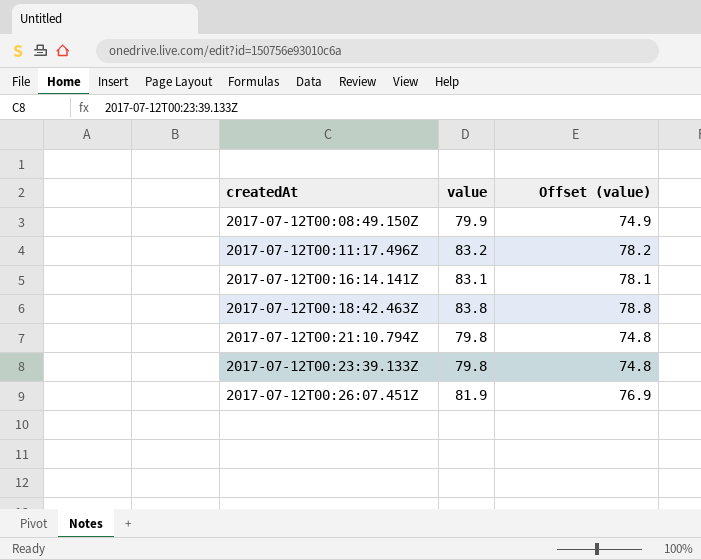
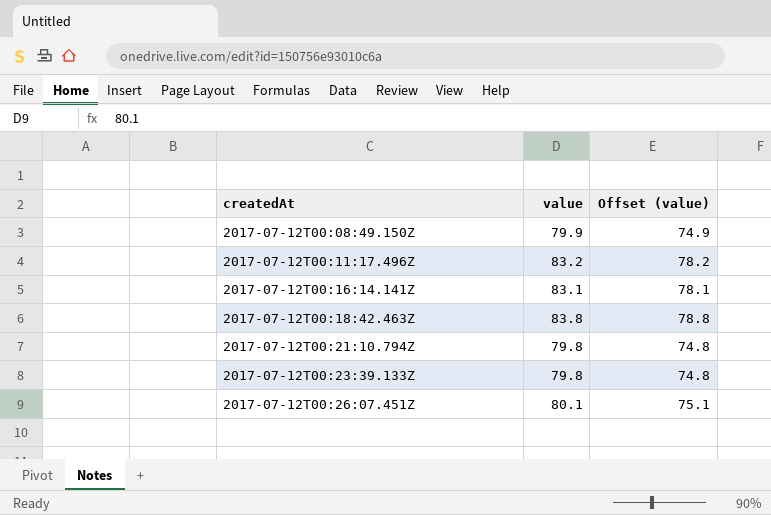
2017-07-12T00:26:07.451Z | value: 81.9 -> 80.1
2017-07-12T00:26:07.451Z | Offset (value): 76.9 -> 75.1

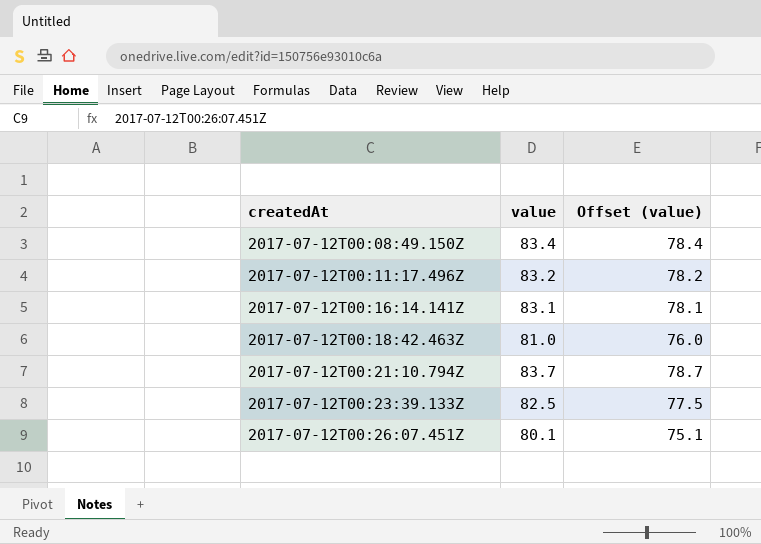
2017-07-12T00:08:49.150Z | value: 79.9 -> 83.4
2017-07-12T00:08:49.150Z | Offset (value): 74.9 -> 78.4
2017-07-12T00:18:42.463Z | value: 83.8 -> 81.0
2017-07-12T00:18:42.463Z | Offset (value): 78.8 -> 76.0
2017-07-12T00:21:10.794Z | value: 79.8 -> 83.7
2017-07-12T00:21:10.794Z | Offset (value): 74.8 -> 78.7
2017-07-12T00:23:39.133Z | value: 79.8 -> 82.5
2017-07-12T00:23:39.133Z | Offset (value): 74.8 -> 77.5

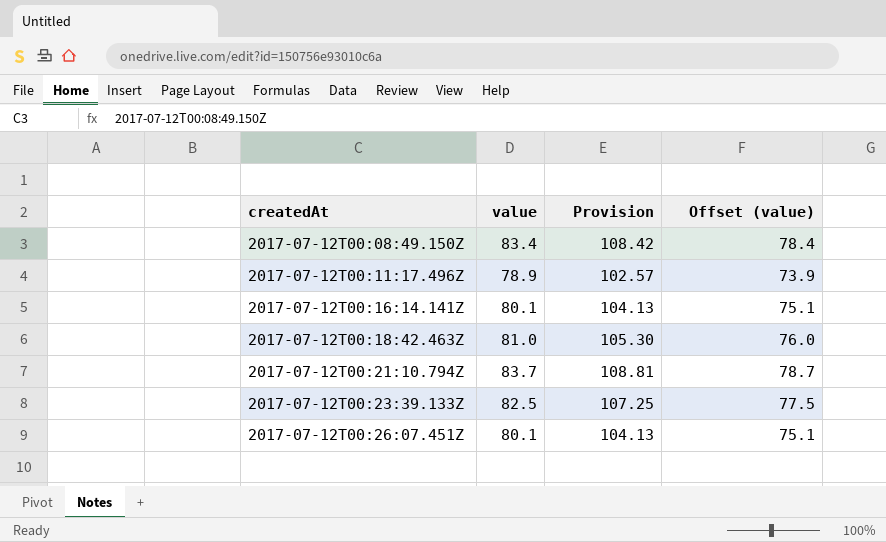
column Provision | formula: none -> [value] * 1.3
2017-07-12T00:11:17.496Z | value: 83.2 -> 78.9
2017-07-12T00:11:17.496Z | Offset (value): 78.2 -> 73.9
2017-07-12T00:16:14.141Z | value: 83.1 -> 80.1
2017-07-12T00:16:14.141Z | Offset (value): 78.1 -> 75.1

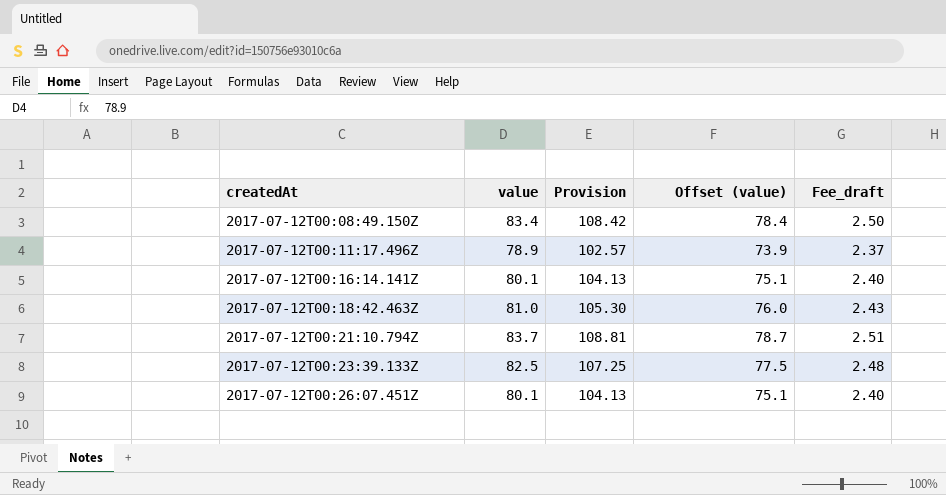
column Fee_draft | formula: none -> [value] * 0.03

